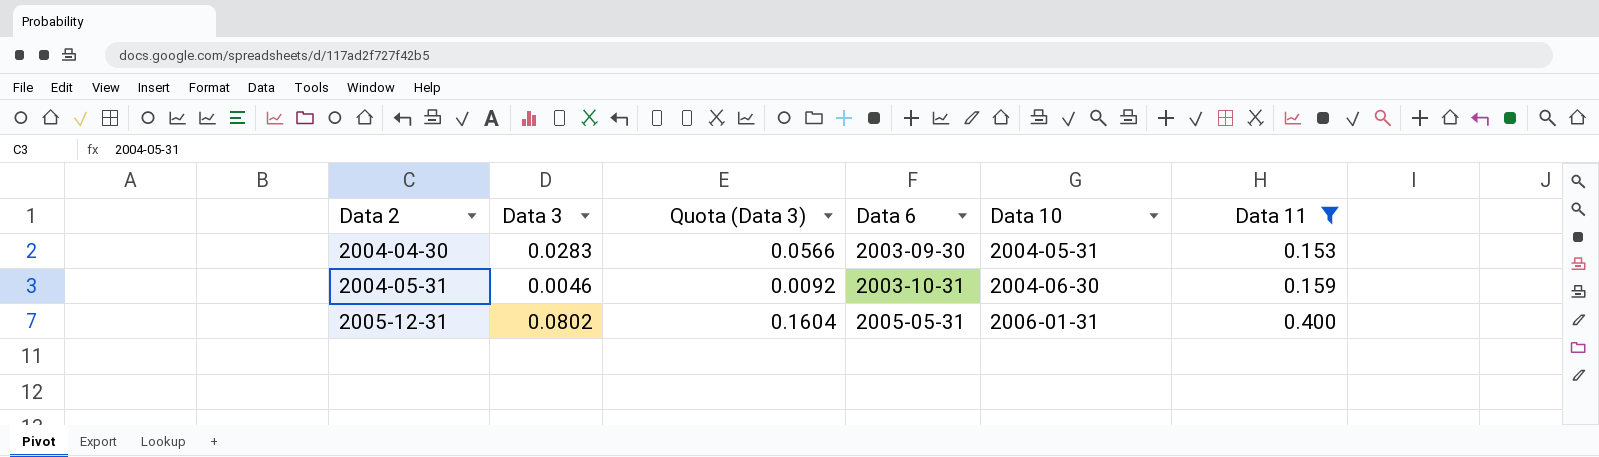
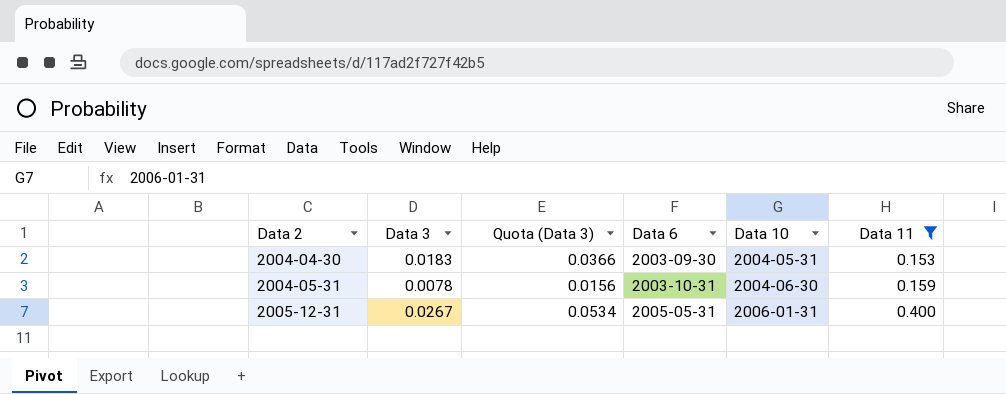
2004-04-30 | Data 3: 0.0283 -> 0.0183
2004-04-30 | Quota (Data 3): 0.0566 -> 0.0366
2004-05-31 | Data 3: 0.0046 -> 0.0078
2004-05-31 | Quota (Data 3): 0.0092 -> 0.0156
2005-12-31 | Data 3: 0.0802 -> 0.0267
2005-12-31 | Quota (Data 3): 0.1604 -> 0.0534

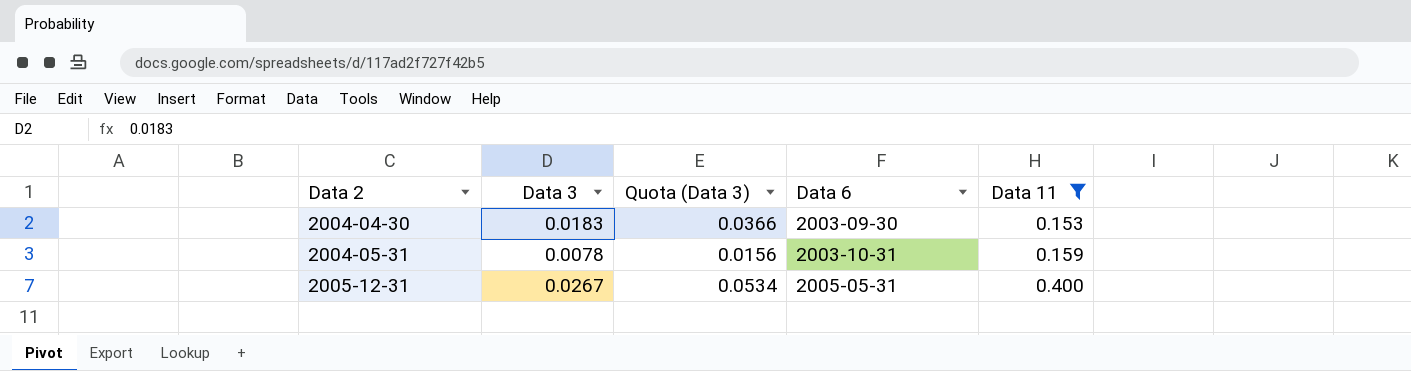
column Data 10 | position: 5 -> none

